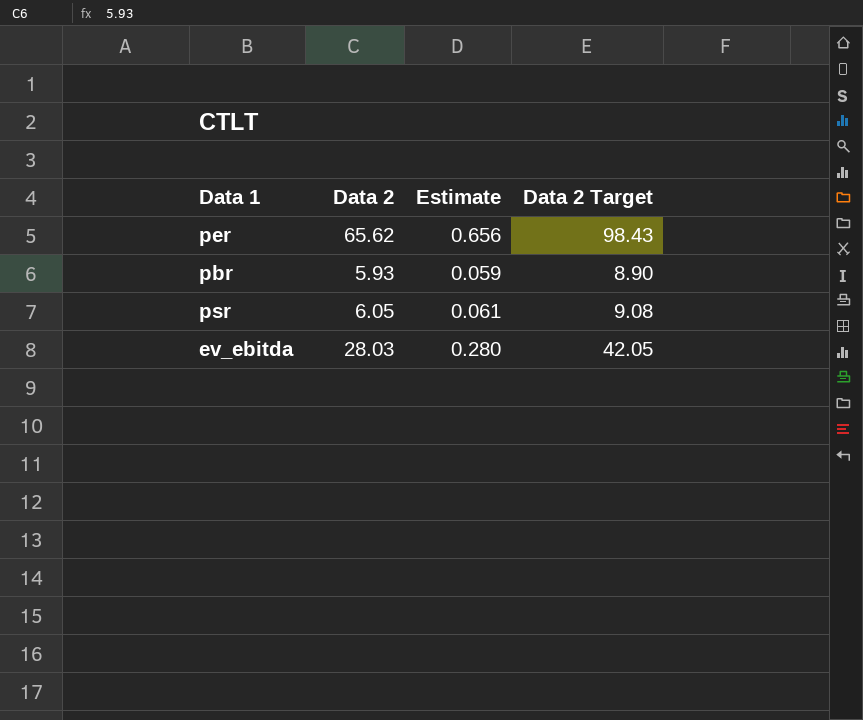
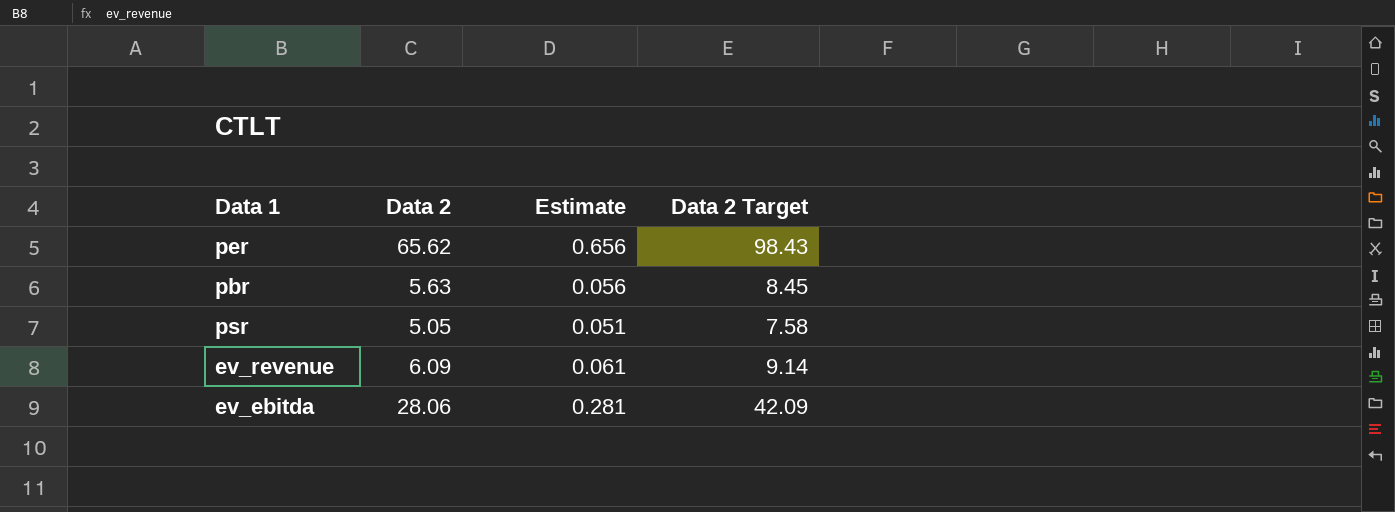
pbr | Data 2: 5.93 -> 5.63
pbr | Estimate: 0.059 -> 0.056
pbr | Data 2 Target: 8.90 -> 8.45
psr | Data 2: 6.05 -> 5.05
psr | Estimate: 0.061 -> 0.051
psr | Data 2 Target: 9.08 -> 7.58
row ev_revenue: none -> 6.09 | 0.061 | 9.14
ev_ebitda | Data 2: 28.03 -> 28.06
ev_ebitda | Estimate: 0.280 -> 0.281
ev_ebitda | Data 2 Target: 42.05 -> 42.09

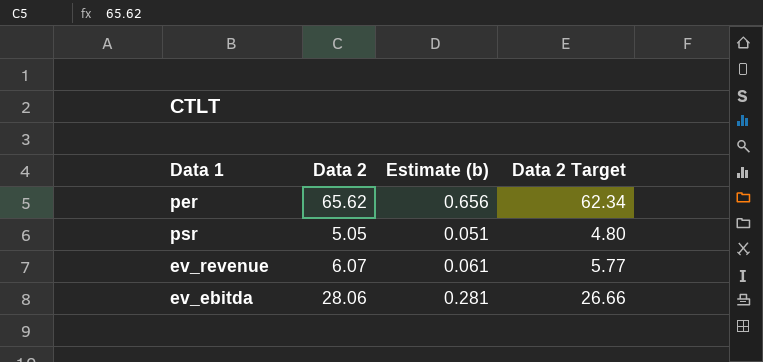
column name: Estimate -> Estimate (b)
column Data 2 Target | formula: [Data 2] * 1.5 -> [Data 2] * 0.95
row pbr: 5.63 | 0.056 | 8.45 -> none
ev_revenue | Data 2: 6.09 -> 6.07

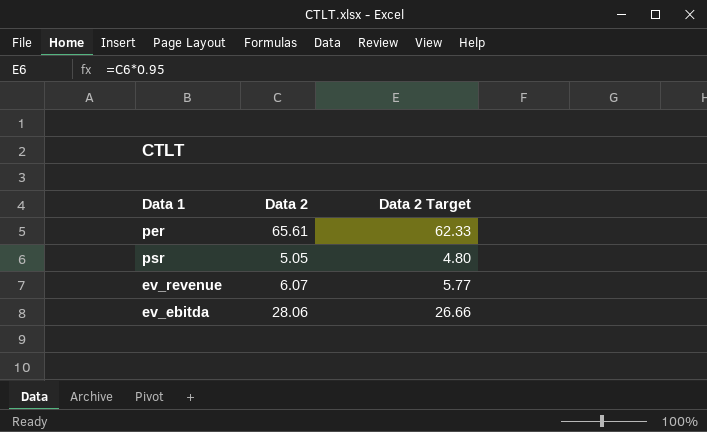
column Estimate (b) | formula: [Data 2] * 0.01 -> none
per | Data 2: 65.62 -> 65.61
per | Data 2 Target: 62.34 -> 62.33

